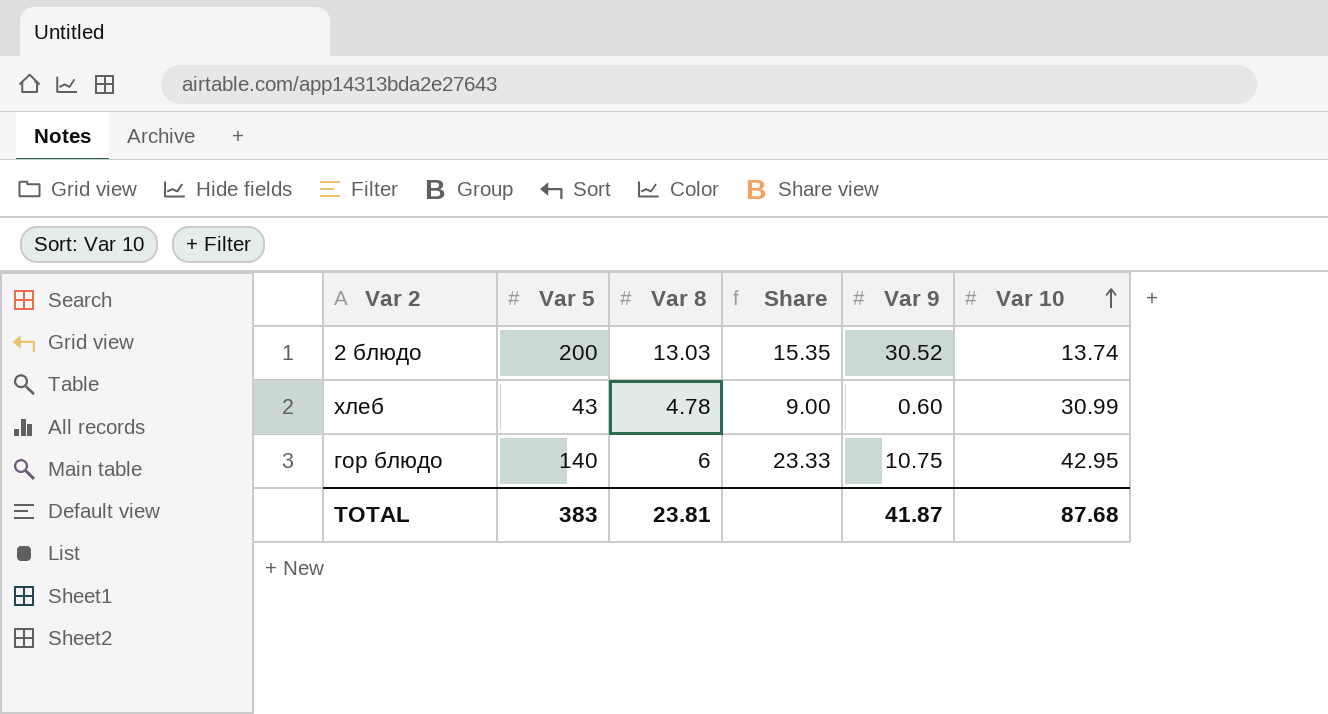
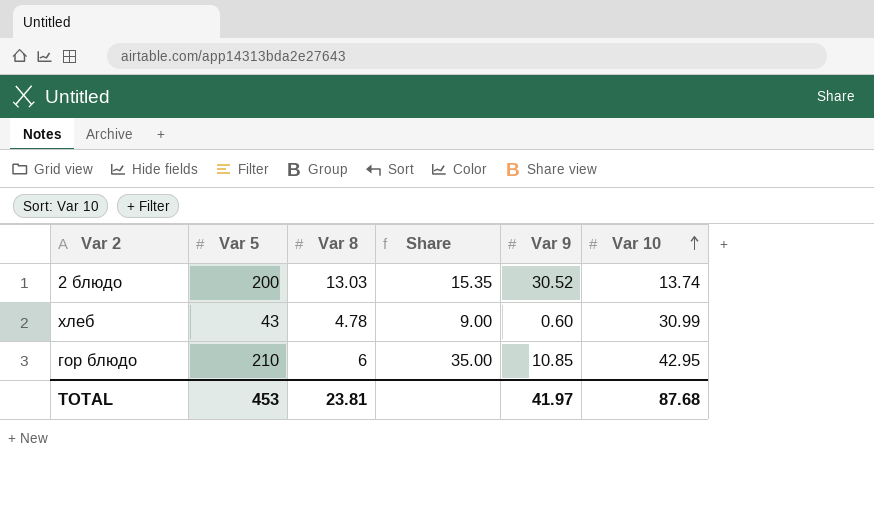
гор блюдо | Var 5: 140 -> 210
гор блюдо | Share: 23.33 -> 35.00
гор блюдо | Var 9: 10.75 -> 10.85
TOTAL | Var 5: 383 -> 453
TOTAL | Var 9: 41.87 -> 41.97

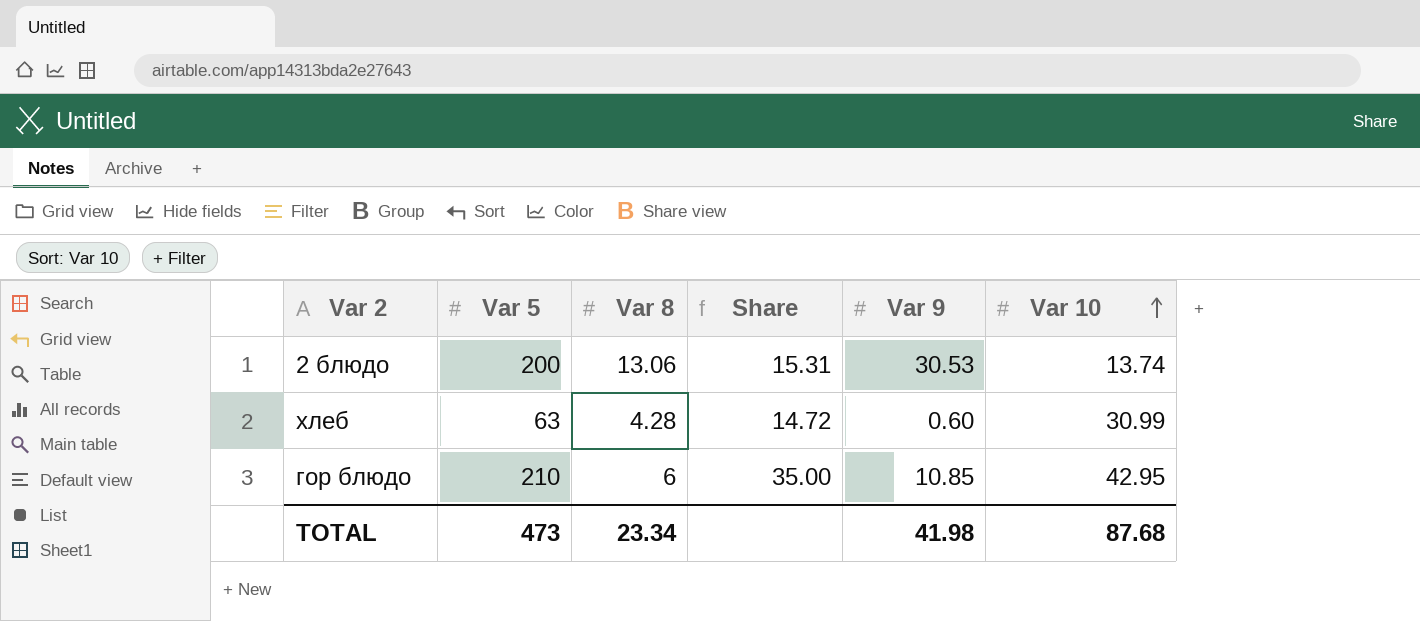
2 блюдо | Var 8: 13.03 -> 13.06
2 блюдо | Share: 15.35 -> 15.31
2 блюдо | Var 9: 30.52 -> 30.53
хлеб | Var 5: 43 -> 63
хлеб | Var 8: 4.78 -> 4.28
хлеб | Share: 9.00 -> 14.72
TOTAL | Var 5: 453 -> 473
TOTAL | Var 8: 23.81 -> 23.34
TOTAL | Var 9: 41.97 -> 41.98

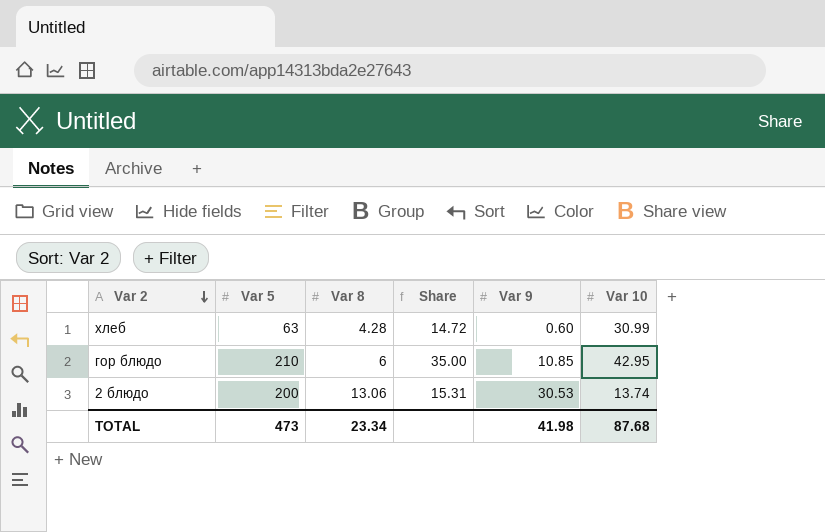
row order: Var 10 ascending -> Var 2 descending

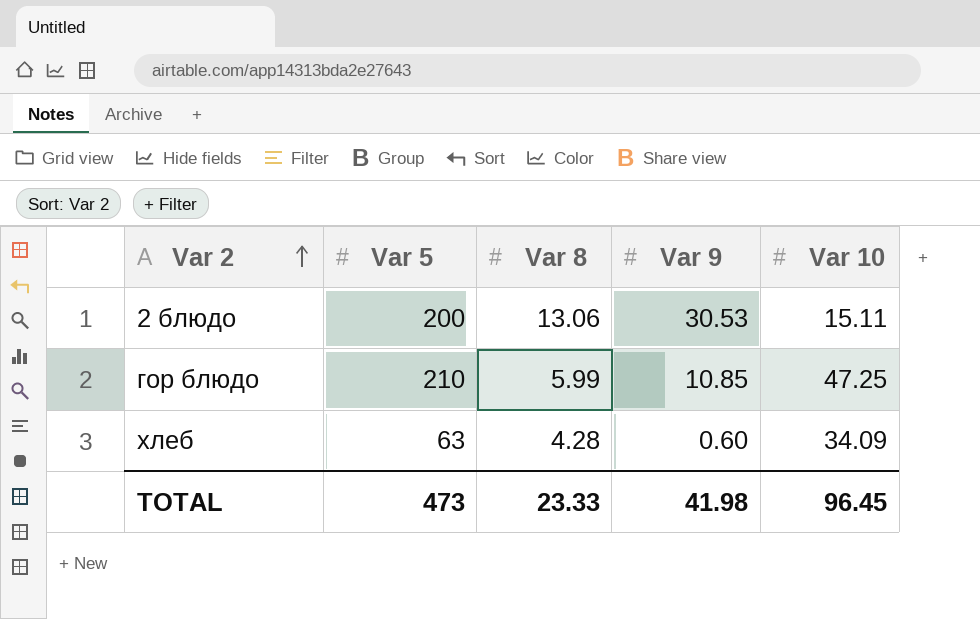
row order: Var 2 descending -> Var 2 ascending
column Share | formula: [Var 5] / [Var 8] -> none
2 блюдо | Var 10: 13.74 -> 15.11
гор блюдо | Var 8: 6 -> 5.99
гор блюдо | Var 10: 42.95 -> 47.25
хлеб | Var 10: 30.99 -> 34.09
TOTAL | Var 8: 23.34 -> 23.33
TOTAL | Var 10: 87.68 -> 96.45

